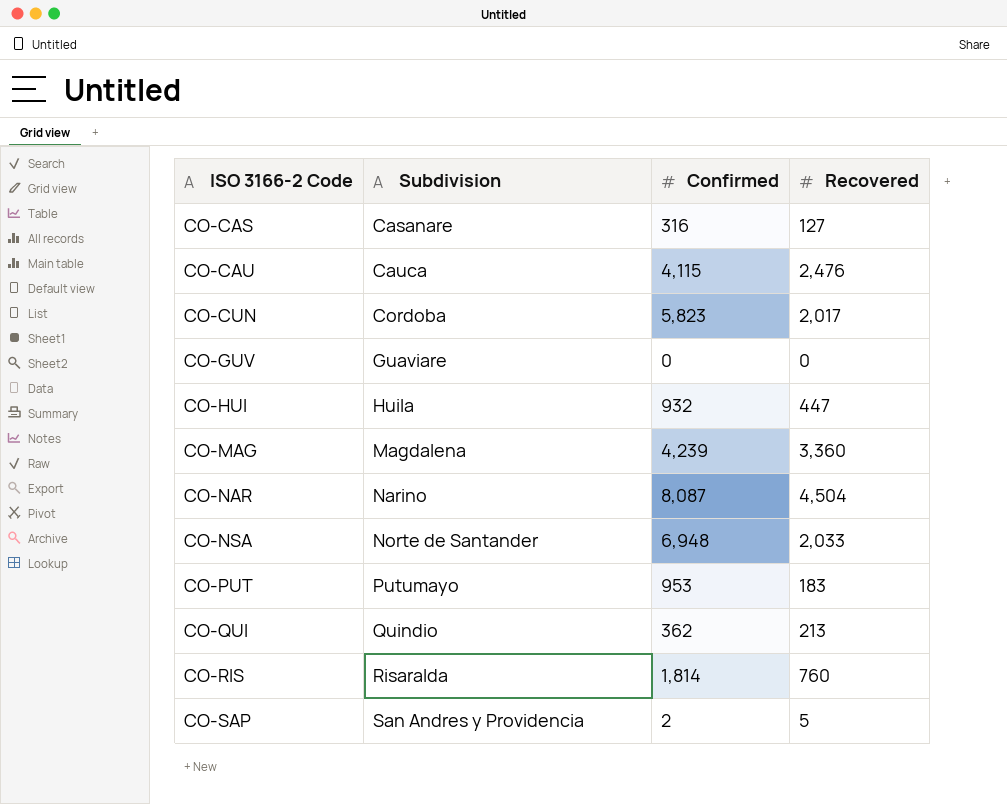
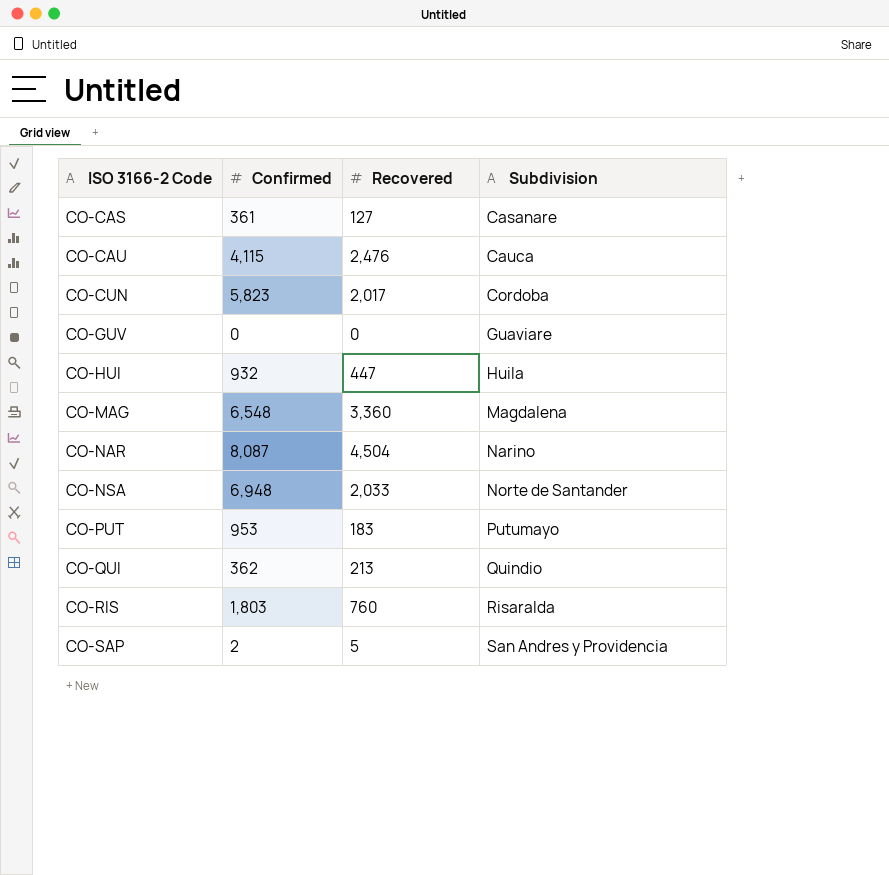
column Subdivision | position: 2 -> 4
CO-CAS | Confirmed: 316 -> 361
CO-MAG | Confirmed: 4,239 -> 6,548
CO-RIS | Confirmed: 1,814 -> 1,803

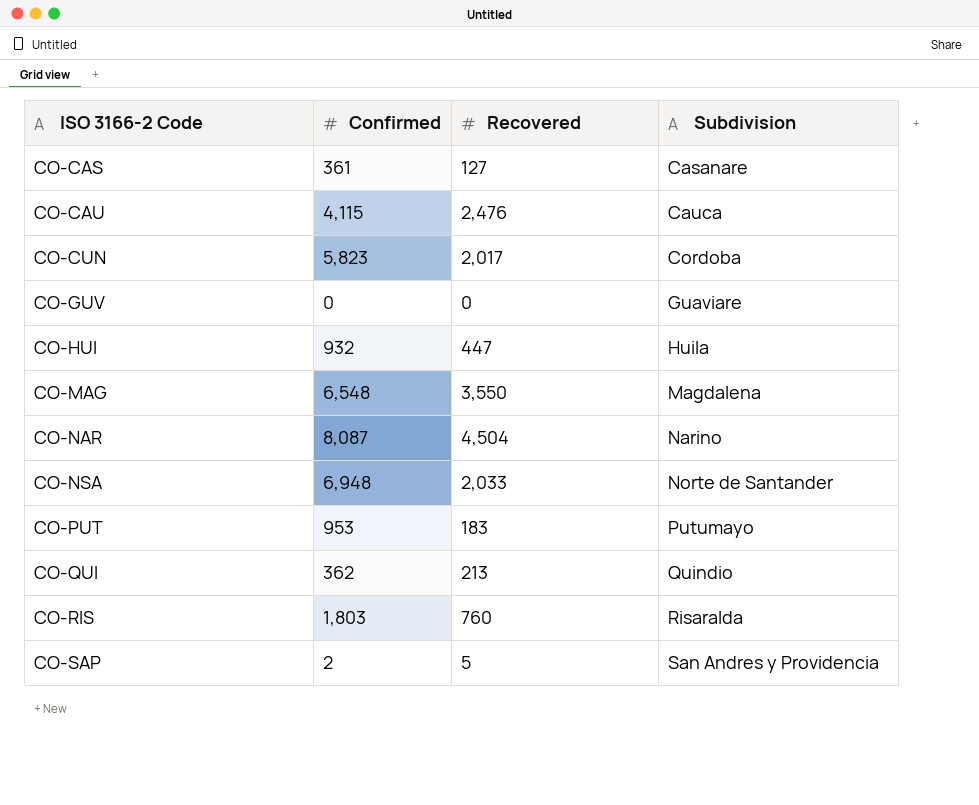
CO-MAG | Recovered: 3,360 -> 3,550

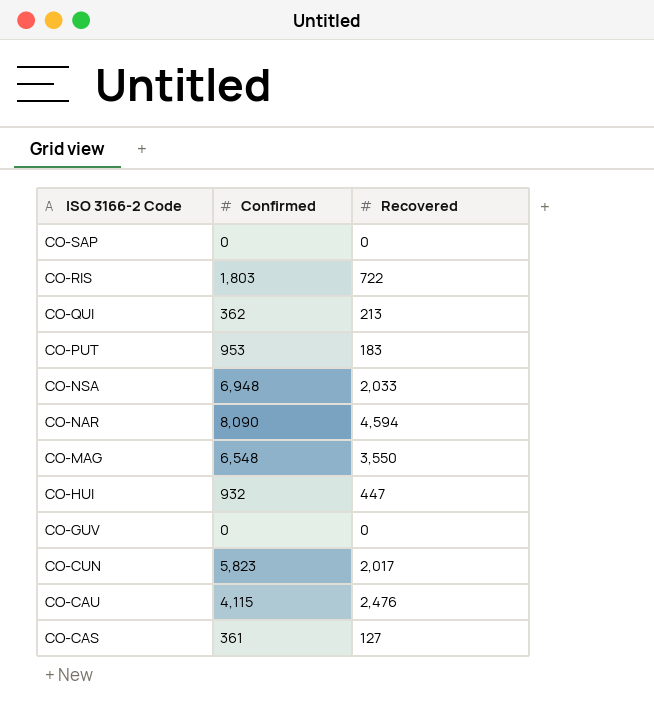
row order: ISO 3166-2 Code ascending -> ISO 3166-2 Code descending
column Subdivision | position: 4 -> none
CO-SAP | Confirmed: 2 -> 0
CO-SAP | Recovered: 5 -> 0
CO-RIS | Recovered: 760 -> 722
CO-NAR | Confirmed: 8,087 -> 8,090
CO-NAR | Recovered: 4,504 -> 4,594

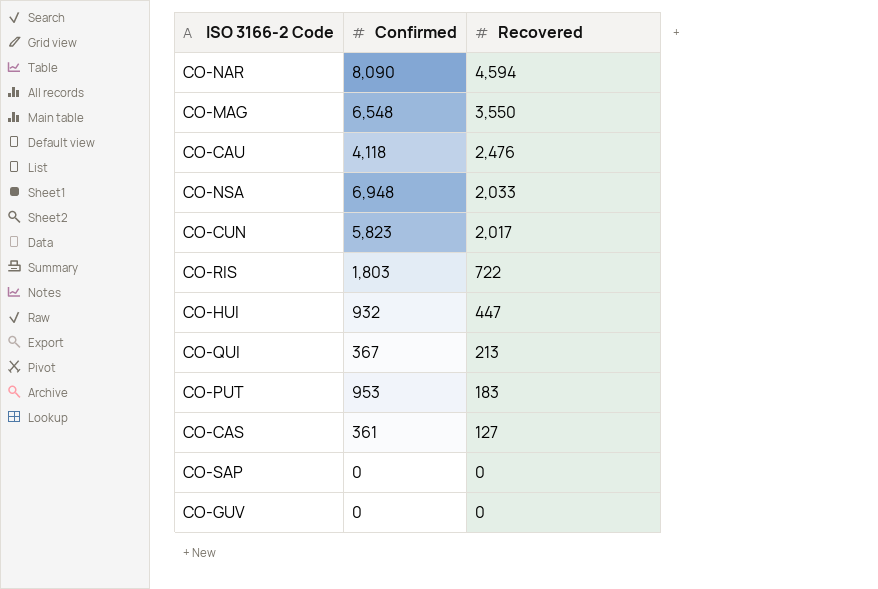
row order: ISO 3166-2 Code descending -> Recovered descending
CO-CAU | Confirmed: 4,115 -> 4,118
CO-QUI | Confirmed: 362 -> 367

